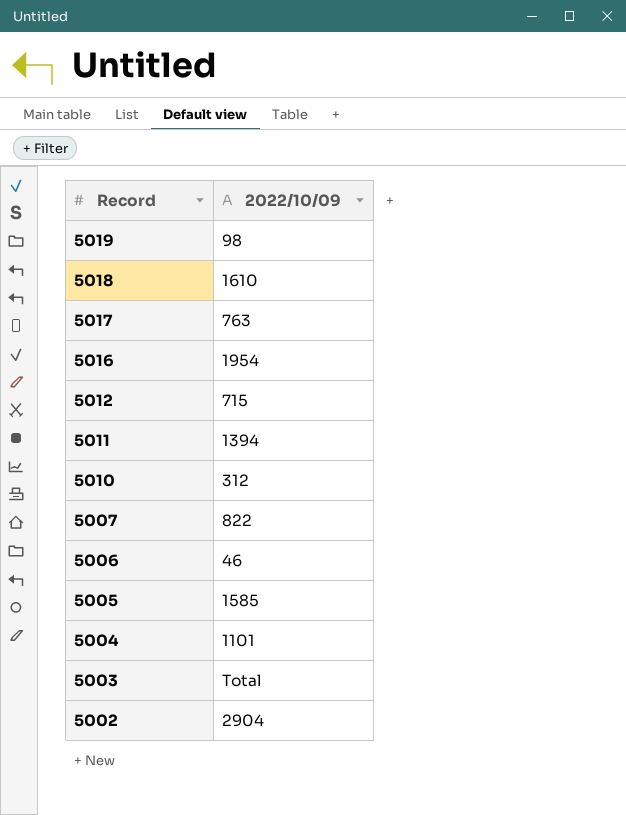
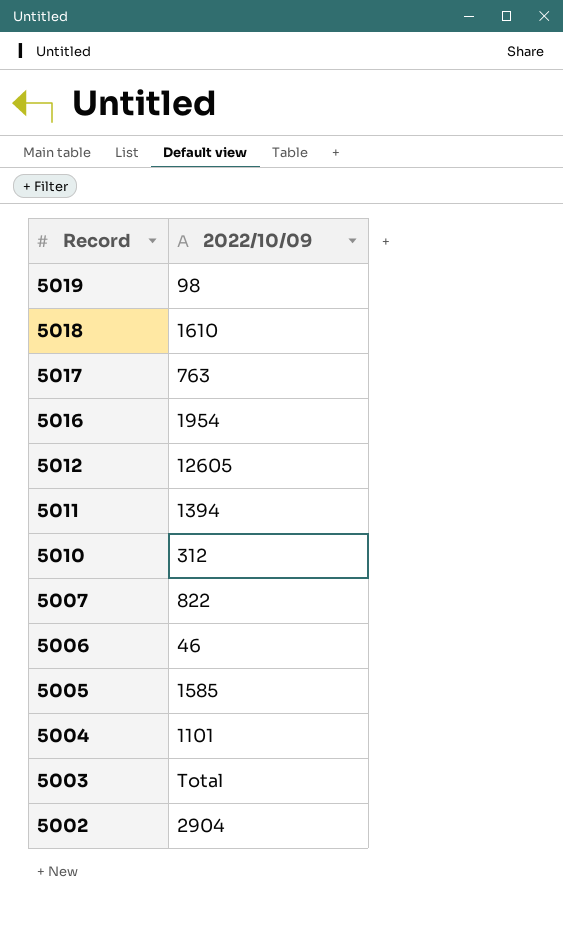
5012 | 2022/10/09: 715 -> 12605

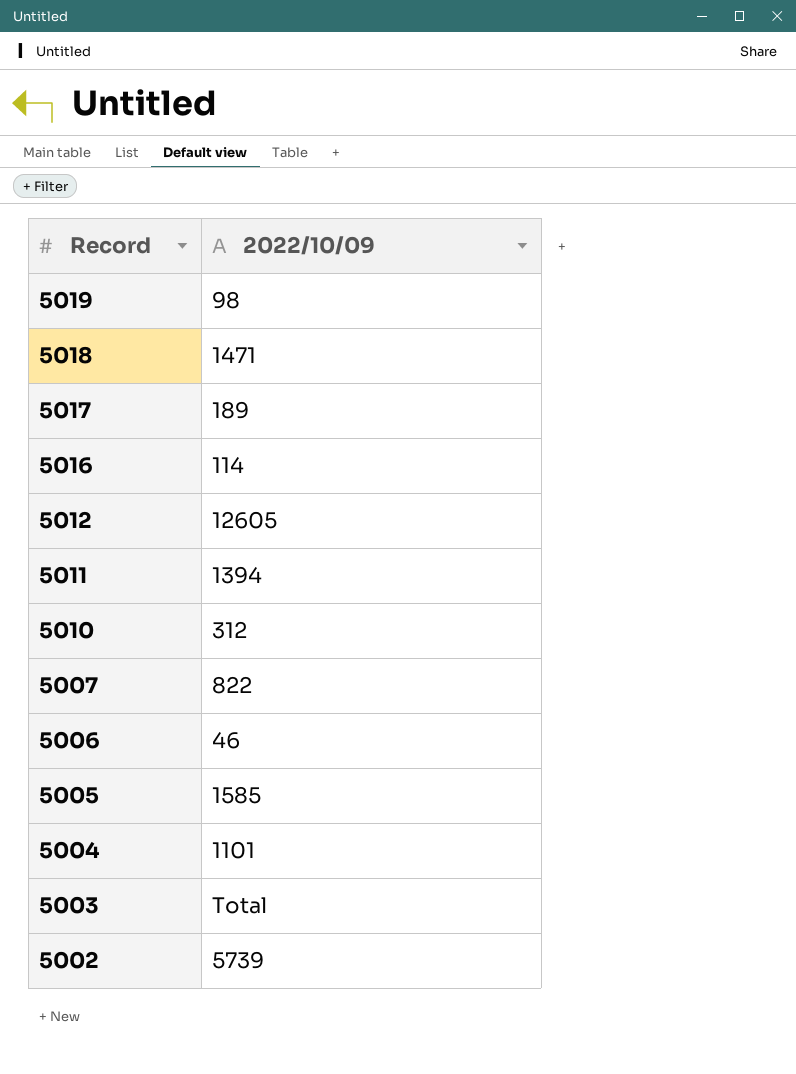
5018 | 2022/10/09: 1610 -> 1471
5017 | 2022/10/09: 763 -> 189
5016 | 2022/10/09: 1954 -> 114
5002 | 2022/10/09: 2904 -> 5739

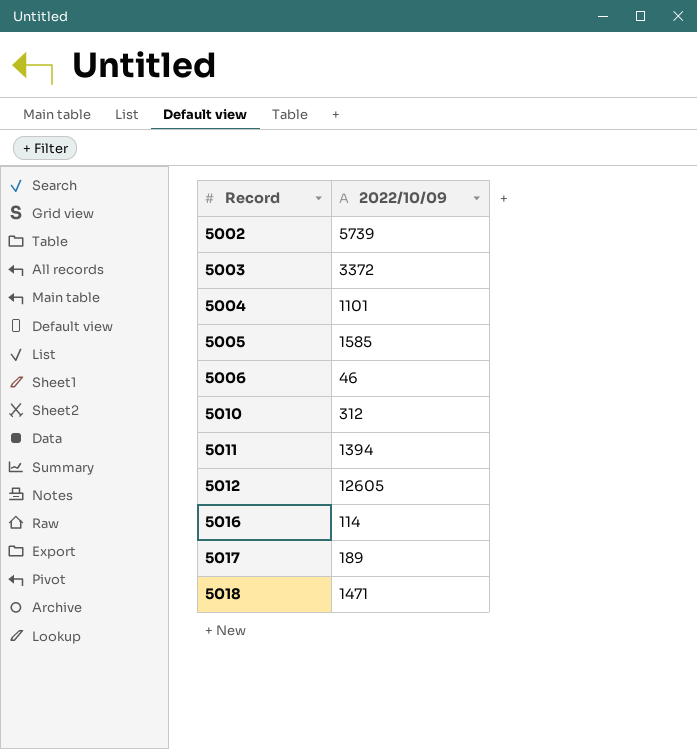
row order: Record descending -> Record ascending
row 5019: 98 -> none
row 5007: 822 -> none
5003 | 2022/10/09: Total -> 3372

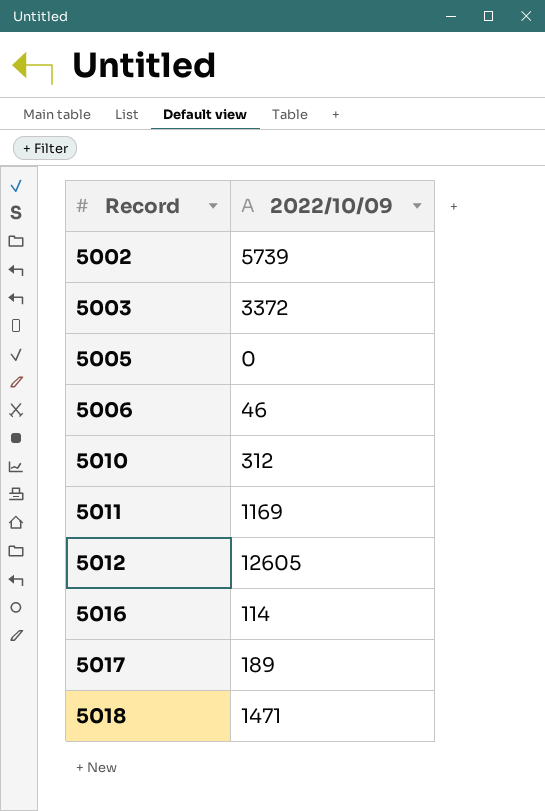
row 5004: 1101 -> none
5005 | 2022/10/09: 1585 -> 0
5011 | 2022/10/09: 1394 -> 1169

